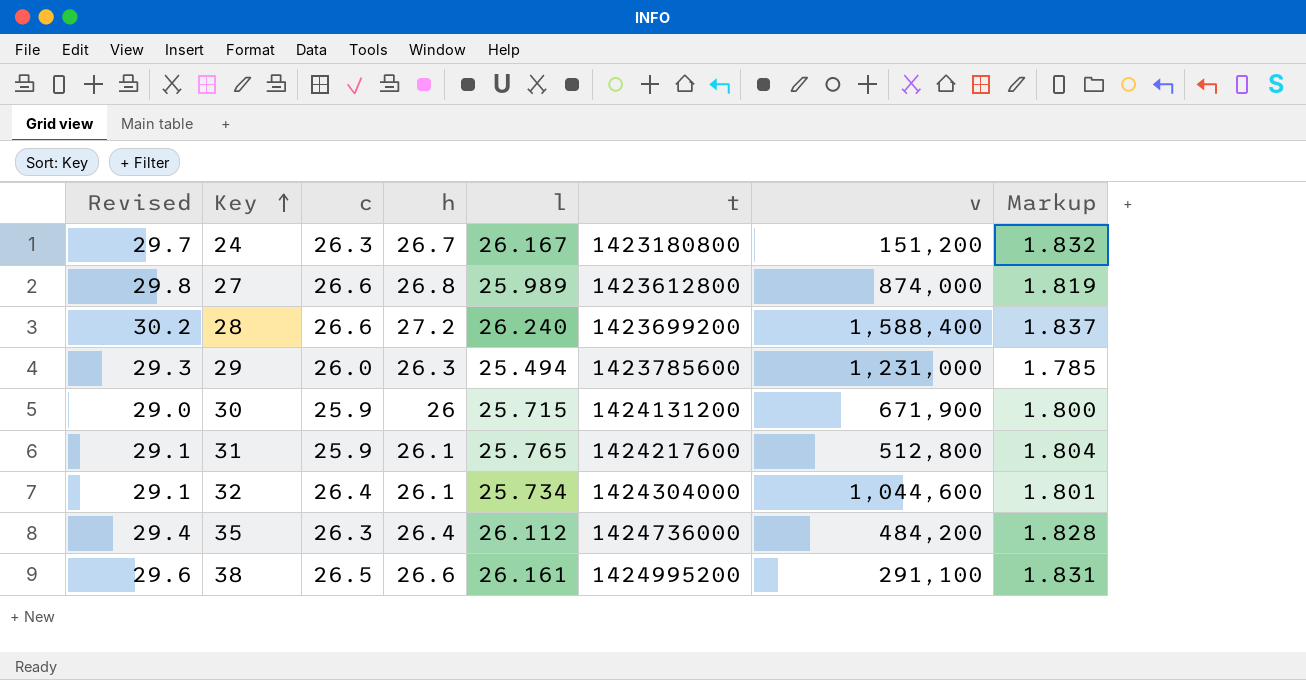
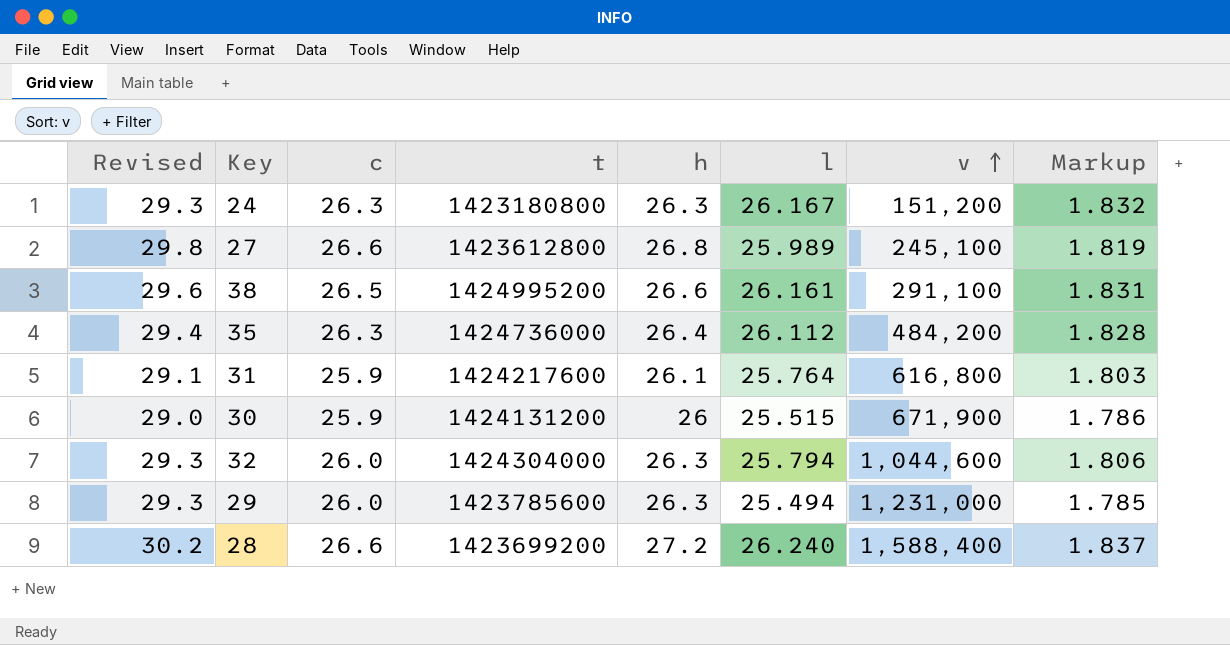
row order: Key ascending -> v ascending
column t | position: 6 -> 4
24 | Revised: 29.7 -> 29.3
24 | h: 26.7 -> 26.3
27 | v: 874,000 -> 245,100
31 | l: 25.765 -> 25.764
31 | v: 512,800 -> 616,800
31 | Markup: 1.804 -> 1.803
30 | l: 25.715 -> 25.515
30 | Markup: 1.800 -> 1.786
32 | Revised: 29.1 -> 29.3
32 | c: 26.4 -> 26.0
32 | h: 26.1 -> 26.3
32 | l: 25.734 -> 25.794
32 | Markup: 1.801 -> 1.806

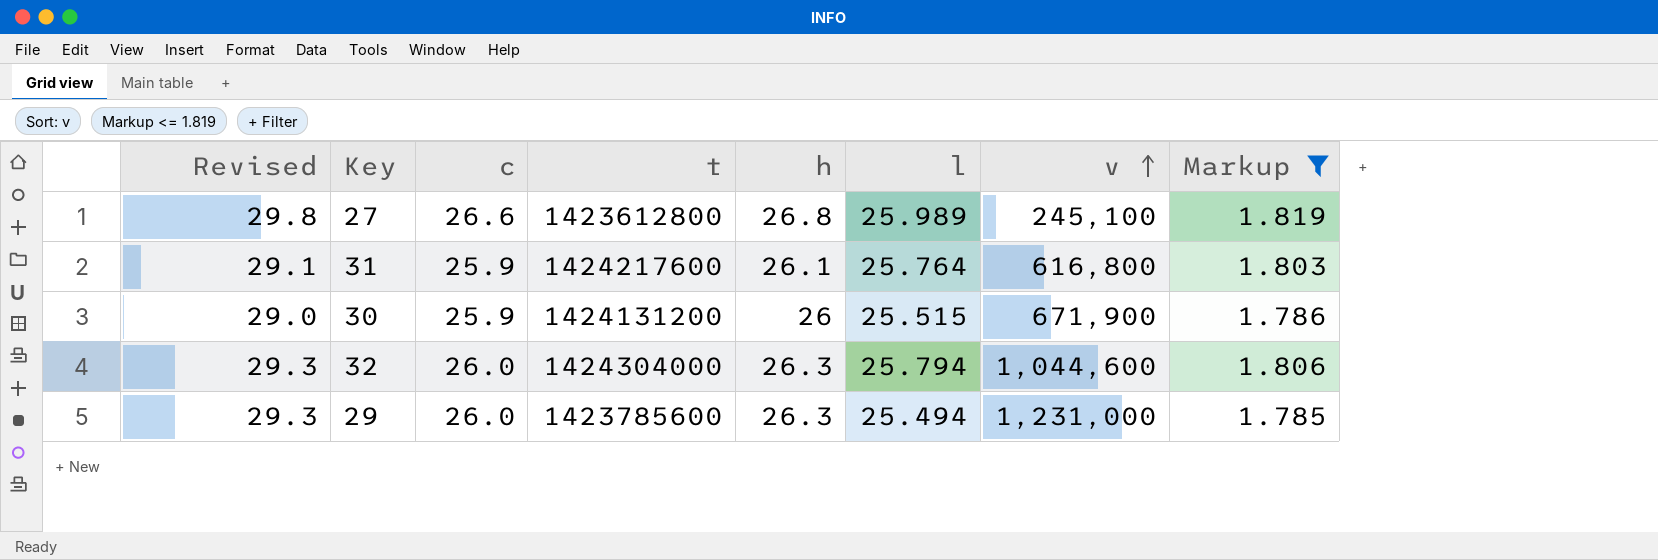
filter: none -> Markup <= 1.819

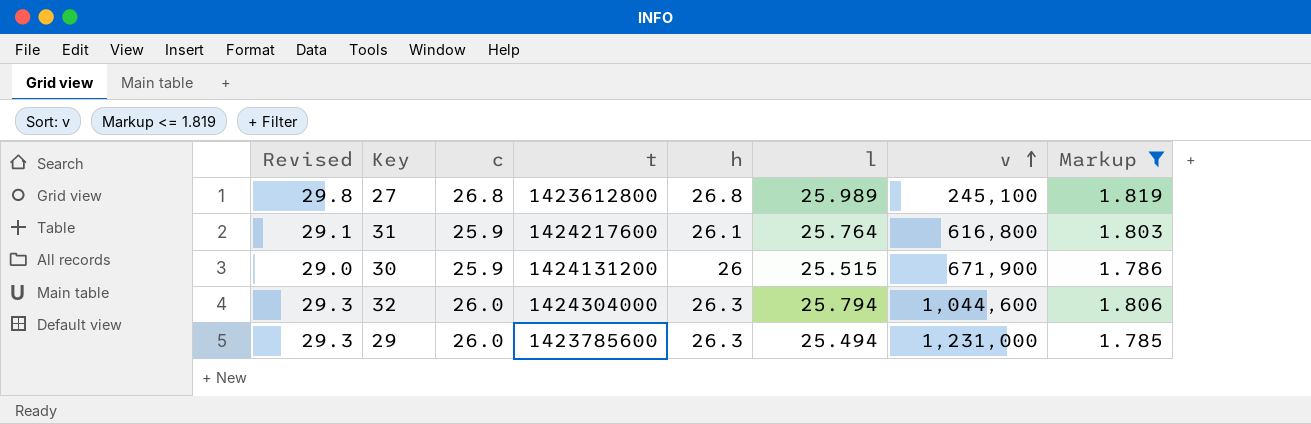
27 | c: 26.6 -> 26.8

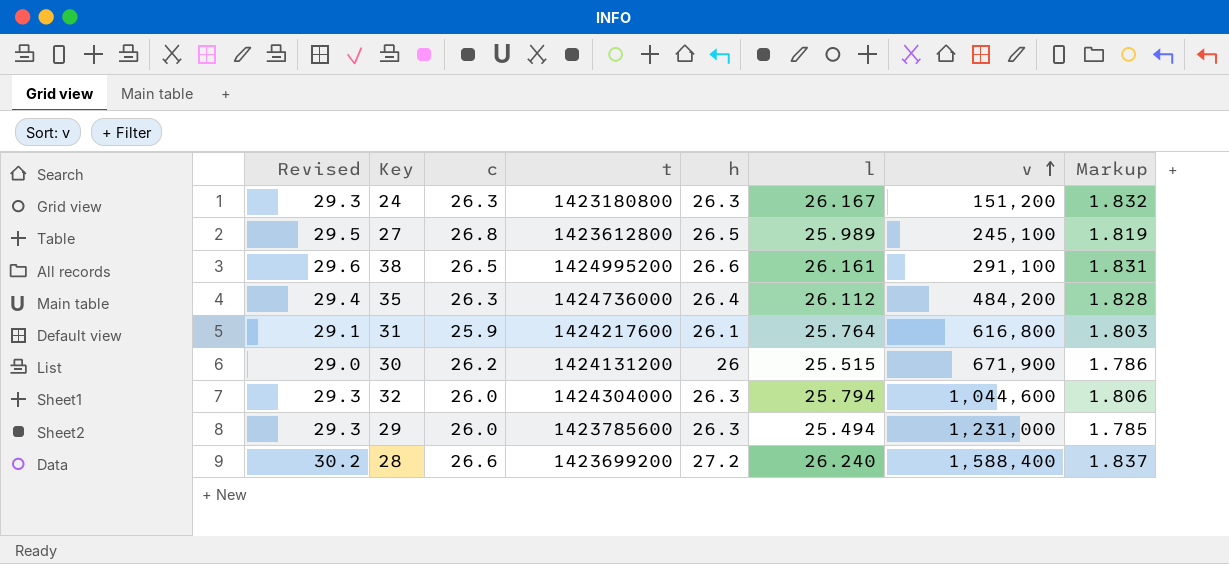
filter: Markup <= 1.819 -> none
27 | Revised: 29.8 -> 29.5
27 | h: 26.8 -> 26.5
30 | c: 25.9 -> 26.2

